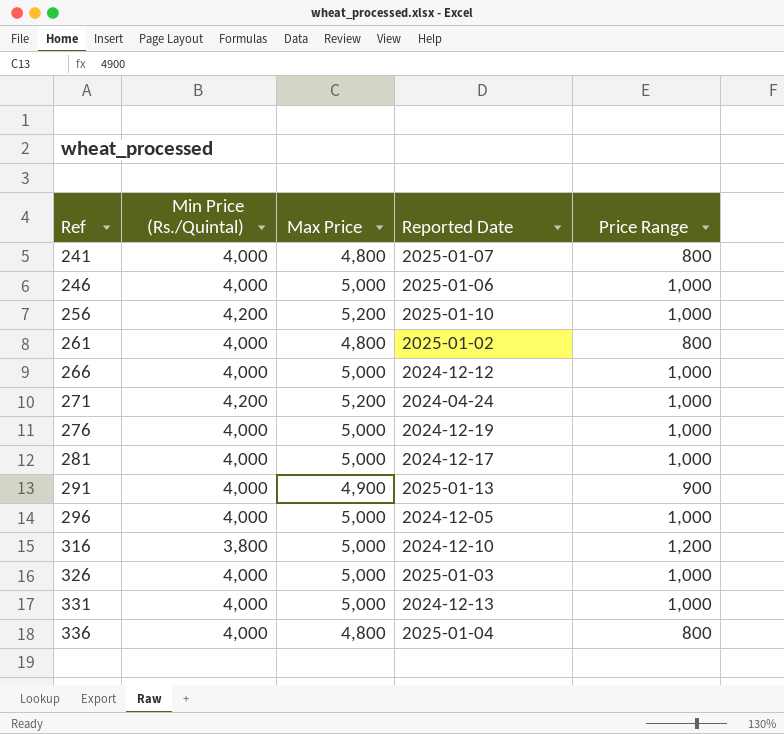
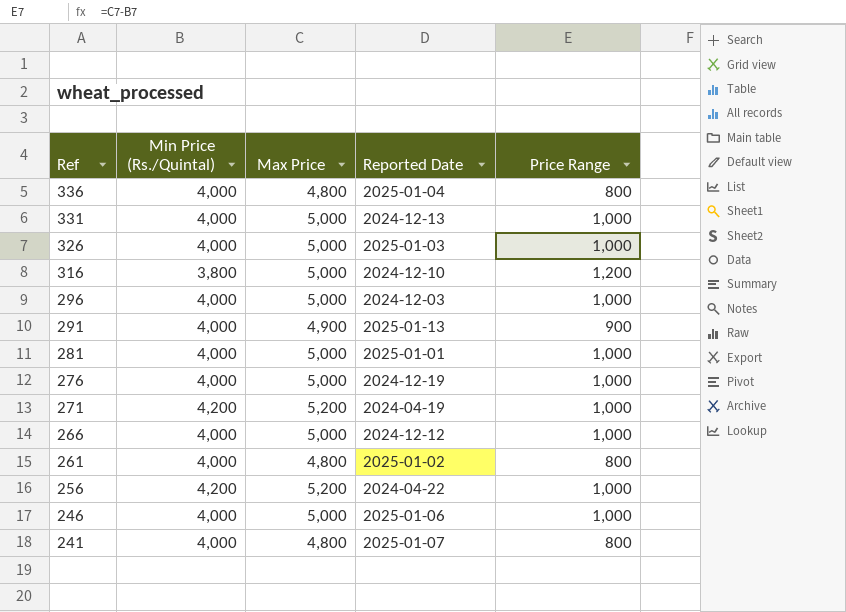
row order: Ref ascending -> Ref descending
296 | Reported Date: 2024-12-05 -> 2024-12-03
281 | Reported Date: 2024-12-17 -> 2025-01-01
271 | Reported Date: 2024-04-24 -> 2024-04-19
256 | Reported Date: 2025-01-10 -> 2024-04-22

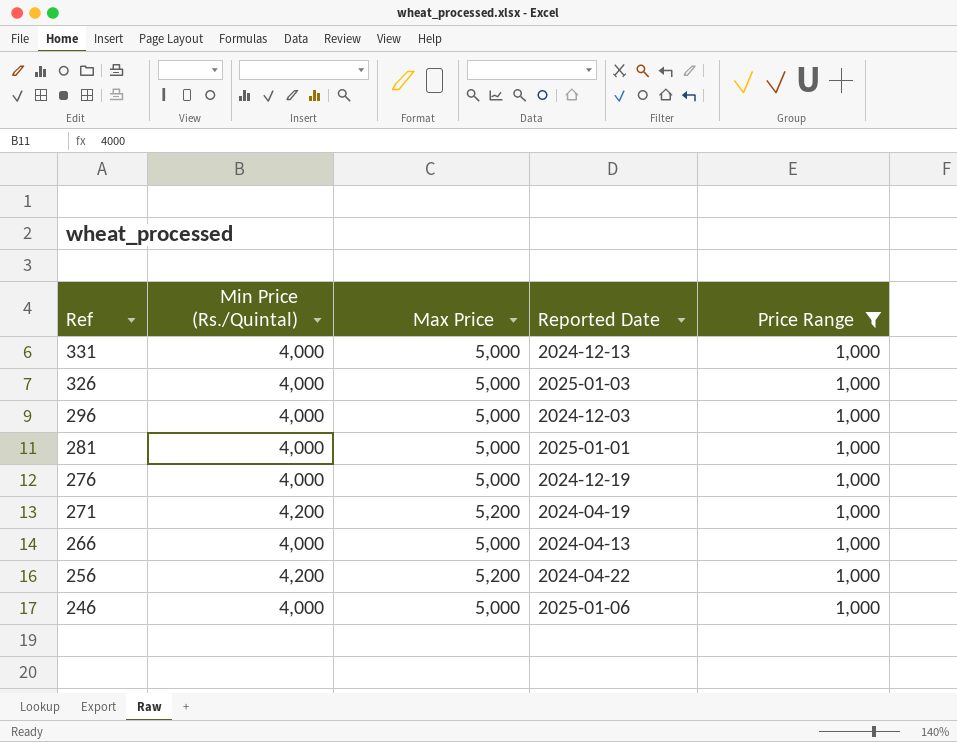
filter: none -> Price Range = 1,000
266 | Reported Date: 2024-12-12 -> 2024-04-13

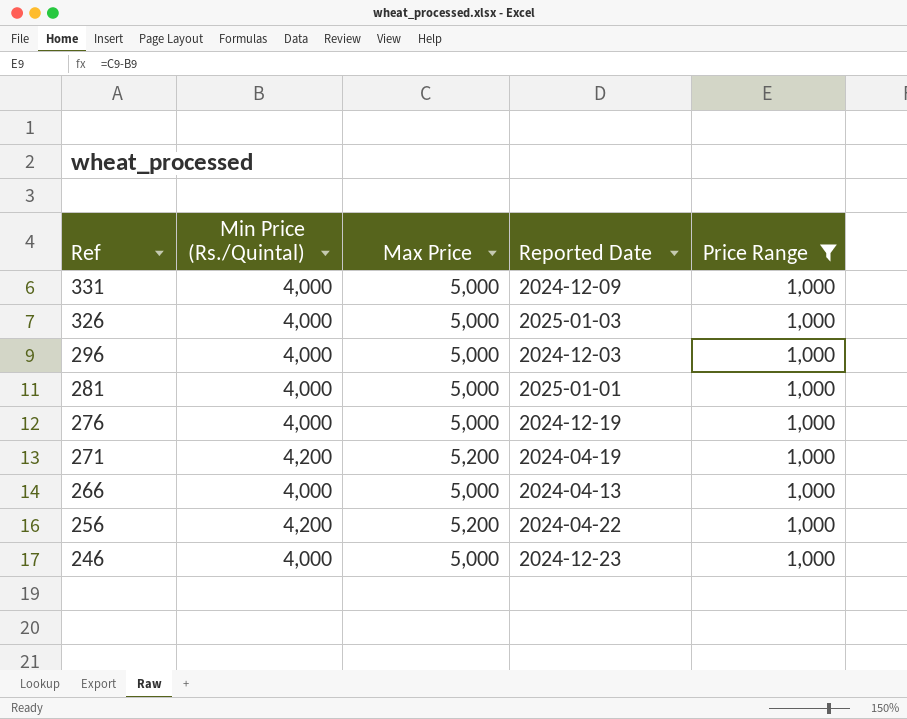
331 | Reported Date: 2024-12-13 -> 2024-12-09
246 | Reported Date: 2025-01-06 -> 2024-12-23

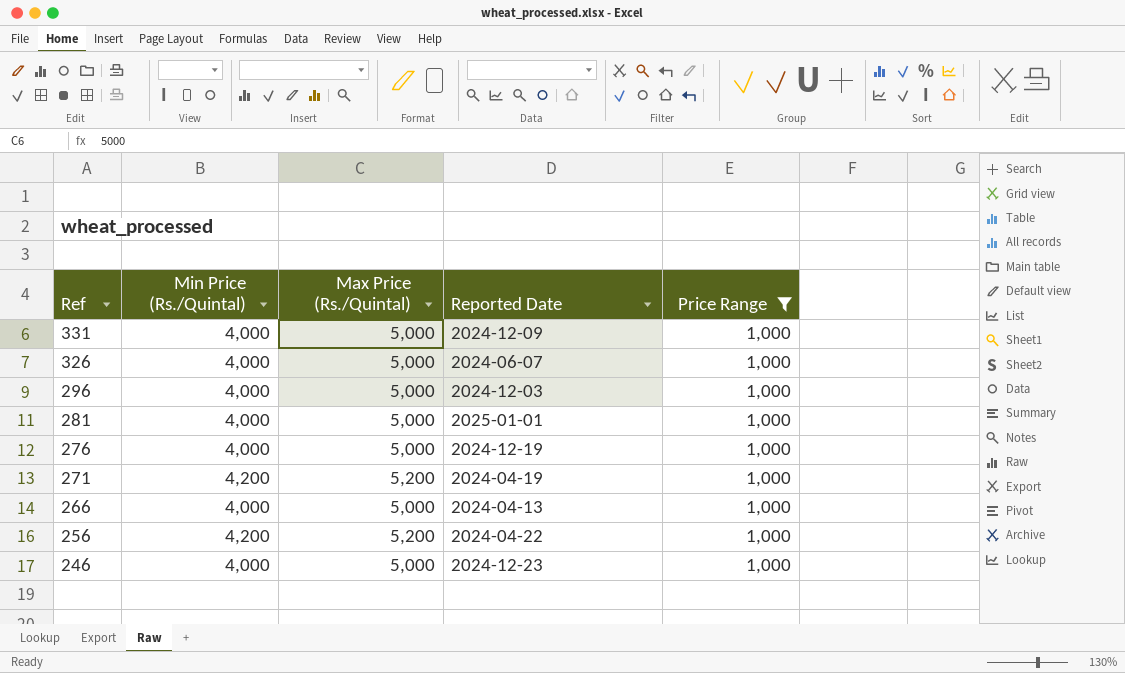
column name: Max Price -> Max Price (Rs./Quintal)
326 | Reported Date: 2025-01-03 -> 2024-06-07

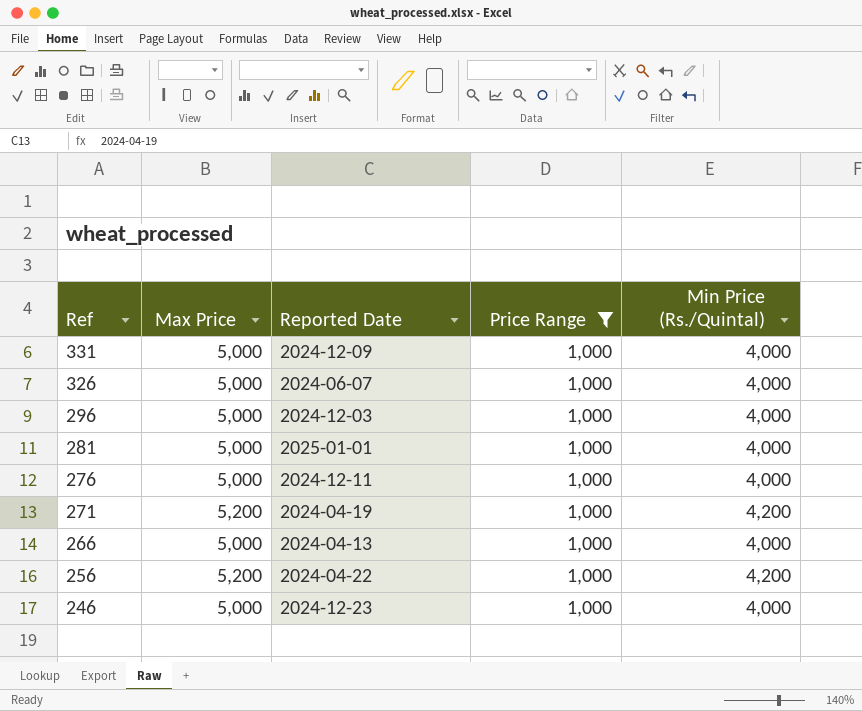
column name: Max Price (Rs./Quintal) -> Max Price
column Min Price (Rs./Quintal) | position: 2 -> 5
276 | Reported Date: 2024-12-19 -> 2024-12-11

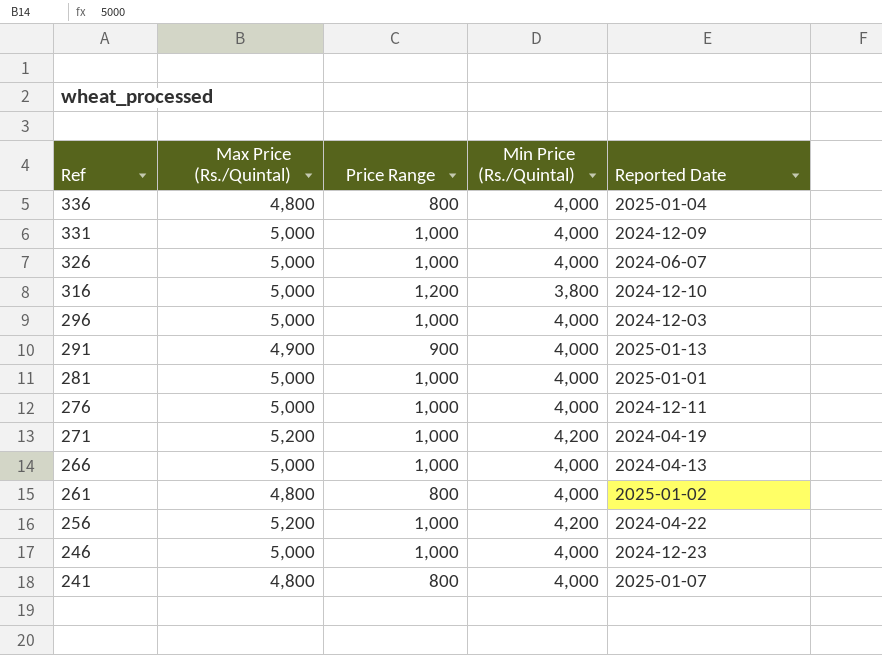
filter: Price Range = 1,000 -> none
column name: Max Price -> Max Price (Rs./Quintal)
column Reported Date | position: 3 -> 5

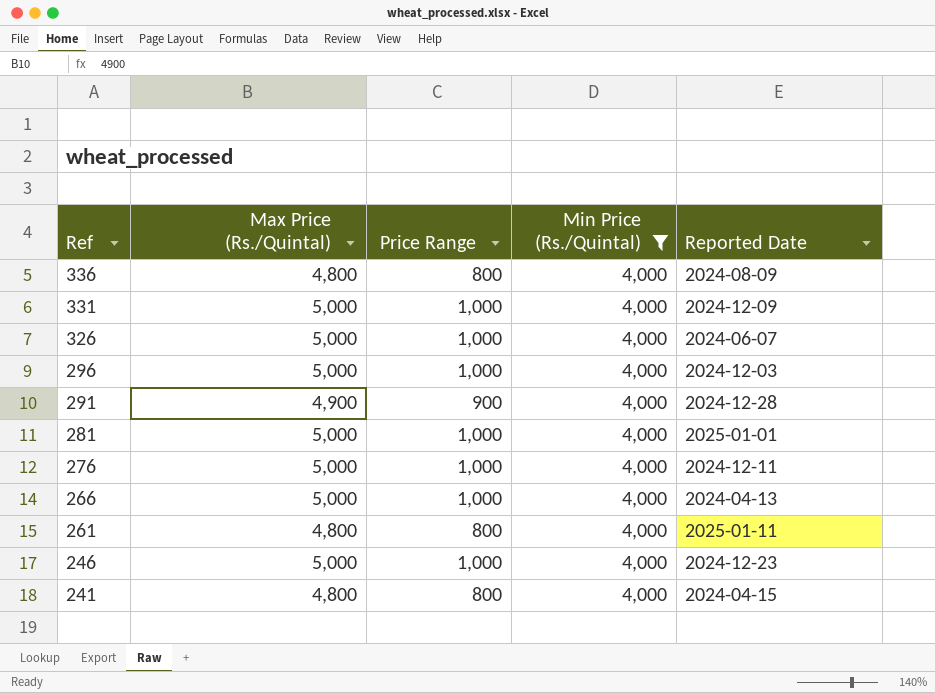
filter: none -> Min Price (Rs./Quintal) = 4,000
336 | Reported Date: 2025-01-04 -> 2024-08-09
291 | Reported Date: 2025-01-13 -> 2024-12-28
261 | Reported Date: 2025-01-02 -> 2025-01-11
241 | Reported Date: 2025-01-07 -> 2024-04-15

